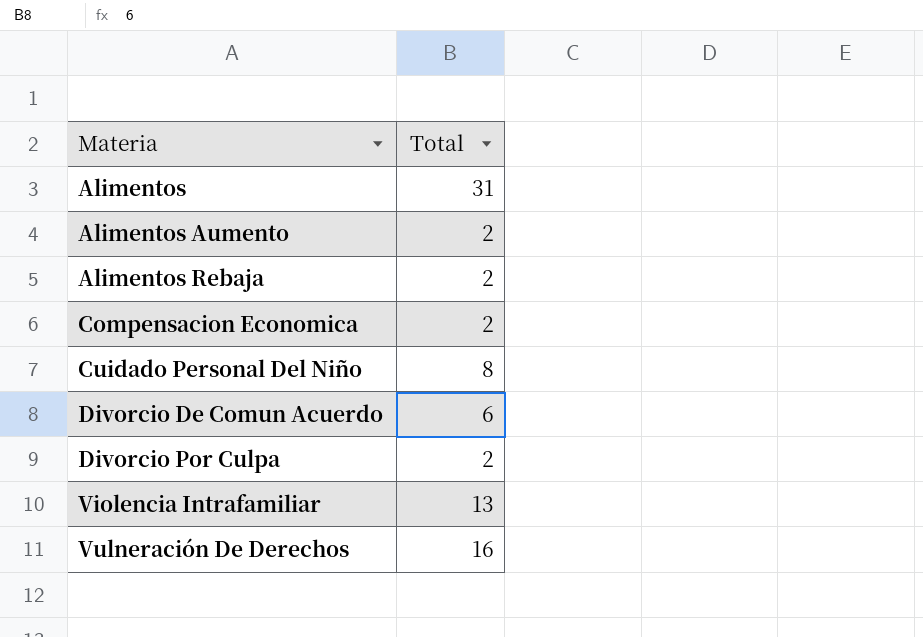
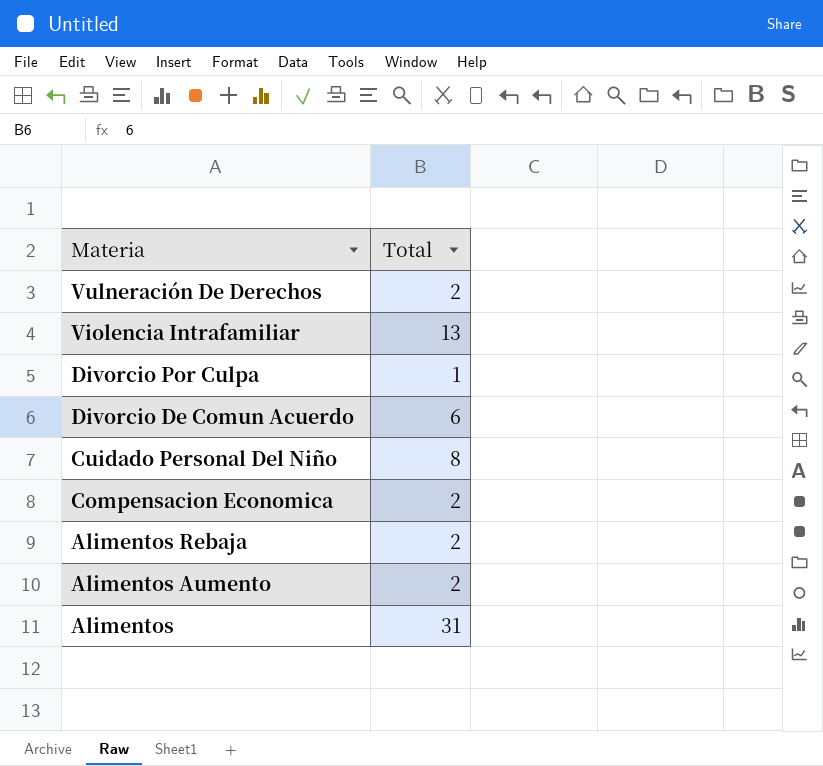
row order: Materia ascending -> Materia descending
Vulneración De Derechos | Total: 16 -> 2
Divorcio Por Culpa | Total: 2 -> 1

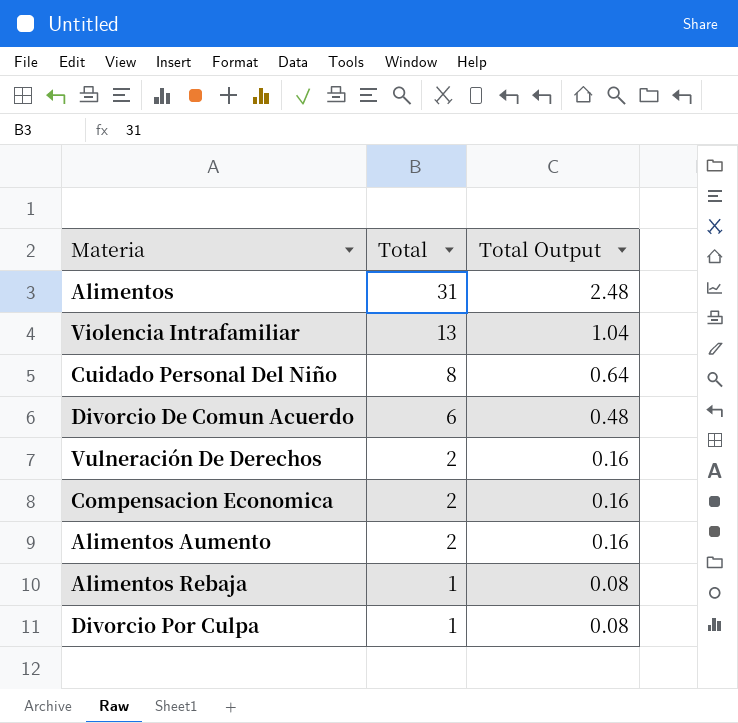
row order: Materia descending -> Total descending
column Total Output | formula: none -> [Total] * 0.08
Alimentos Rebaja | Total: 2 -> 1

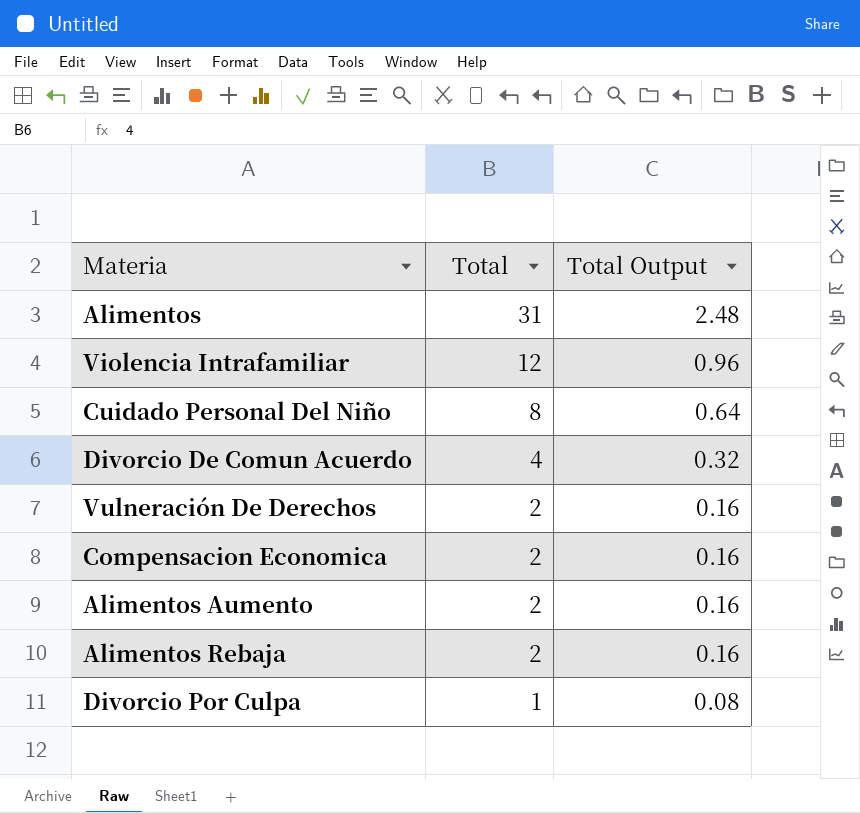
Violencia Intrafamiliar | Total: 13 -> 12
Violencia Intrafamiliar | Total Output: 1.04 -> 0.96
Divorcio De Comun Acuerdo | Total: 6 -> 4
Divorcio De Comun Acuerdo | Total Output: 0.48 -> 0.32
Alimentos Rebaja | Total: 1 -> 2
Alimentos Rebaja | Total Output: 0.08 -> 0.16

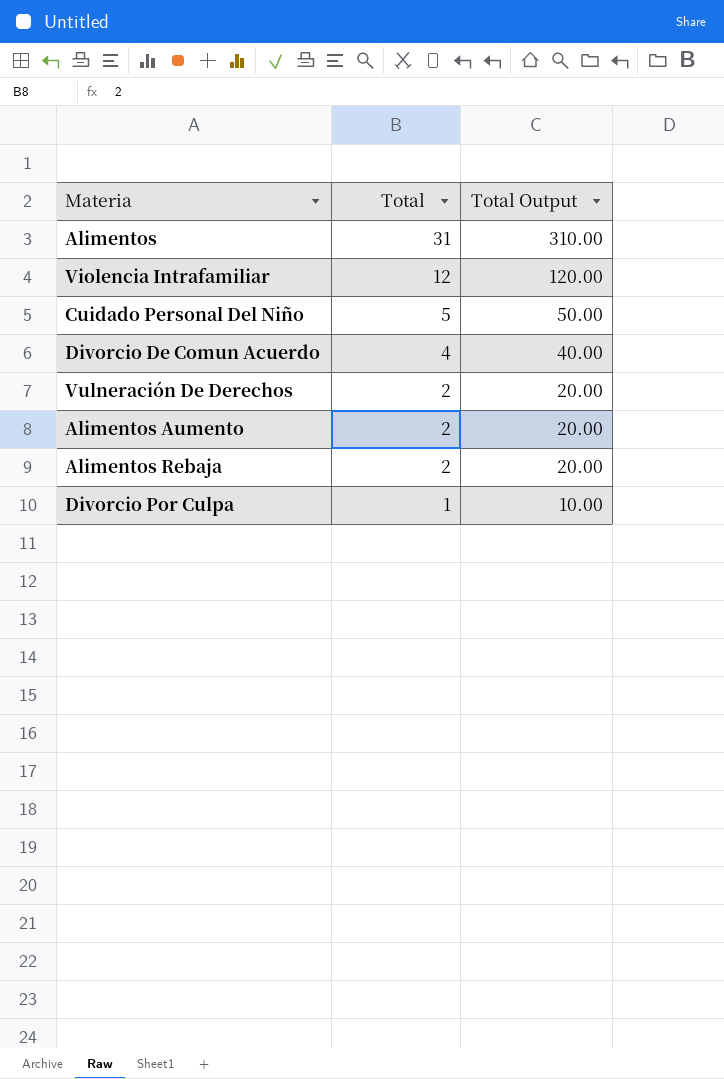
column Total Output | formula: [Total] * 0.08 -> [Total] * 10
row Compensacion Economica: 2 | 0.16 -> none
Cuidado Personal Del Niño | Total: 8 -> 5

